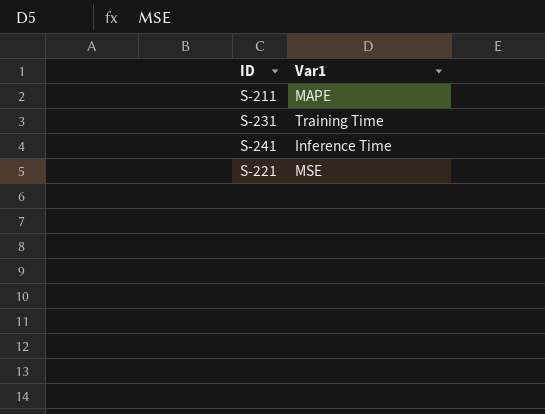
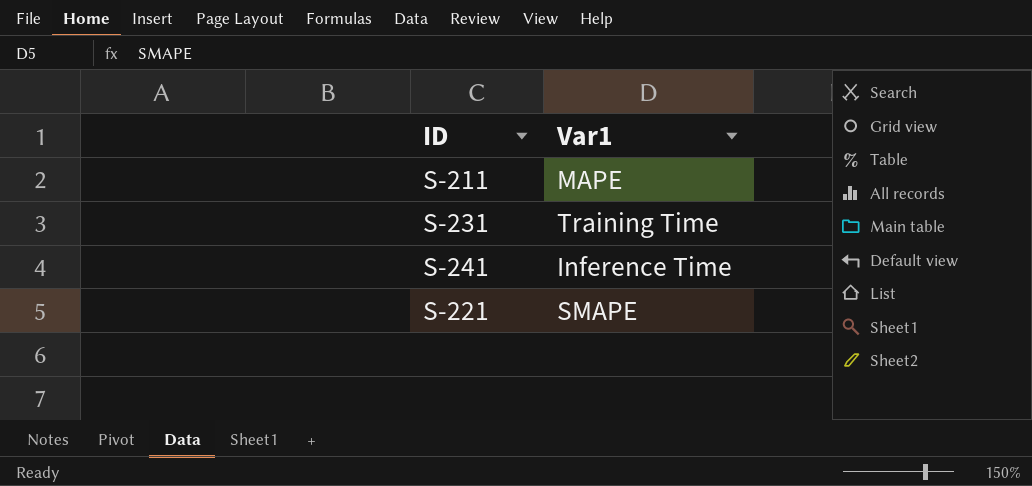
S-221 | Var1: MSE -> SMAPE

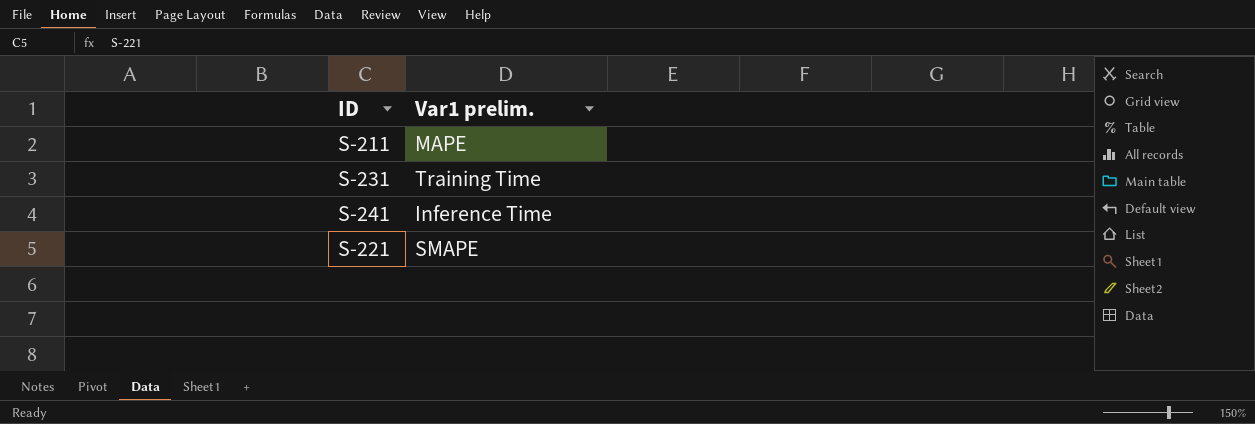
column name: Var1 -> Var1 prelim.

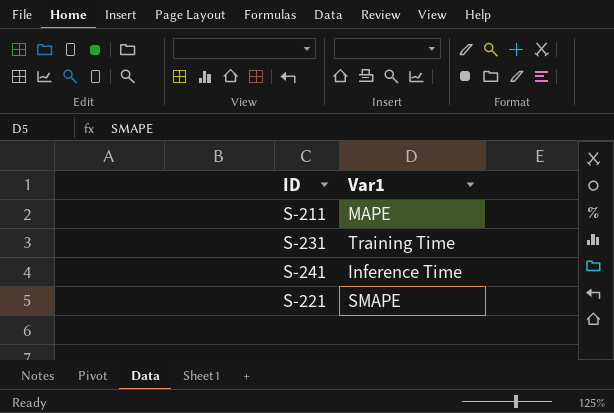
column name: Var1 prelim. -> Var1

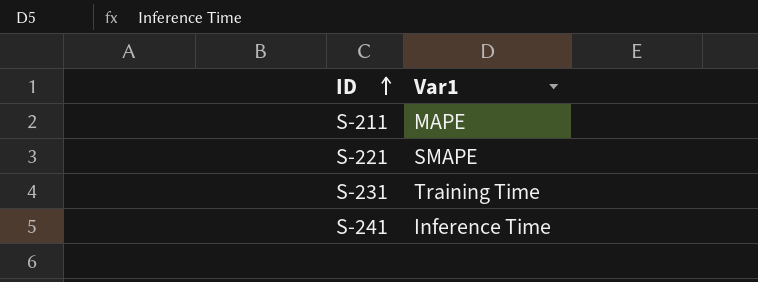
row order: none -> ID ascending

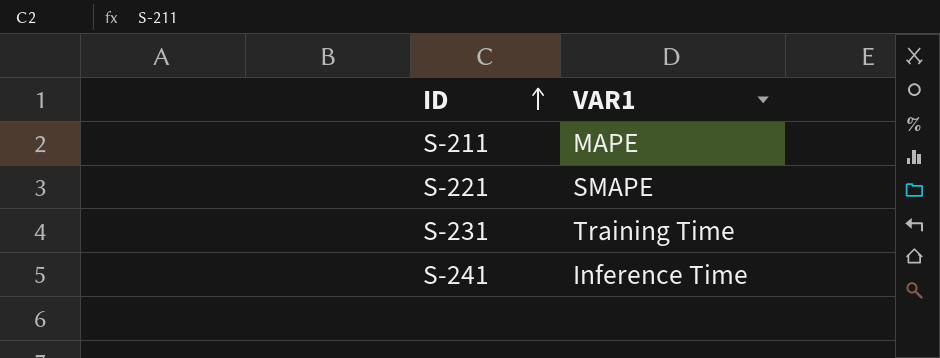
column name: Var1 -> VAR1

